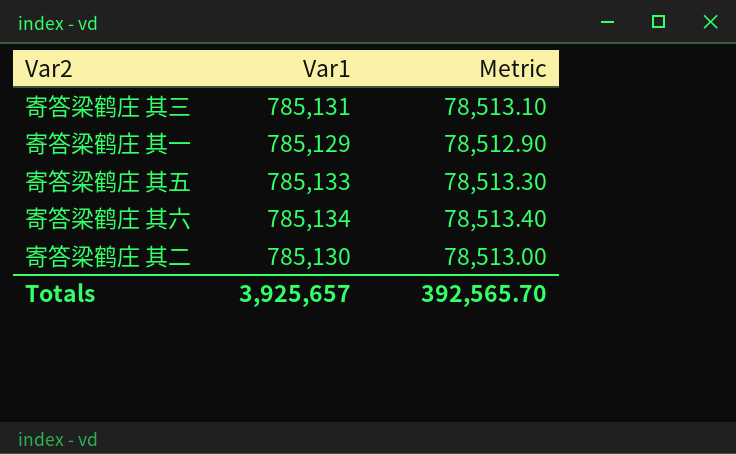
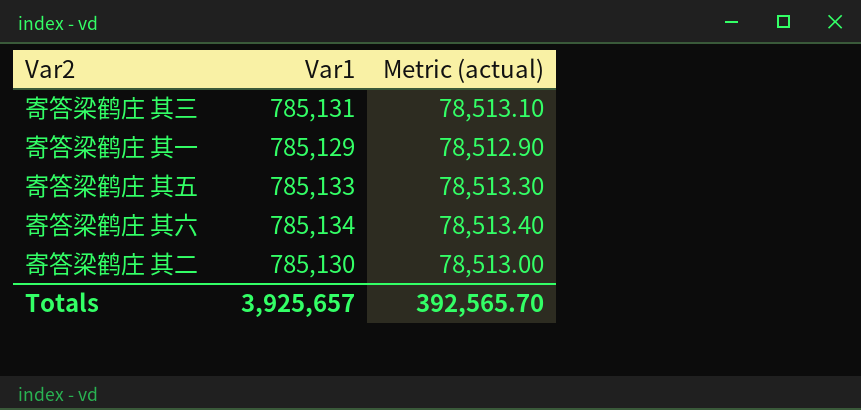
column name: Metric -> Metric (actual)

